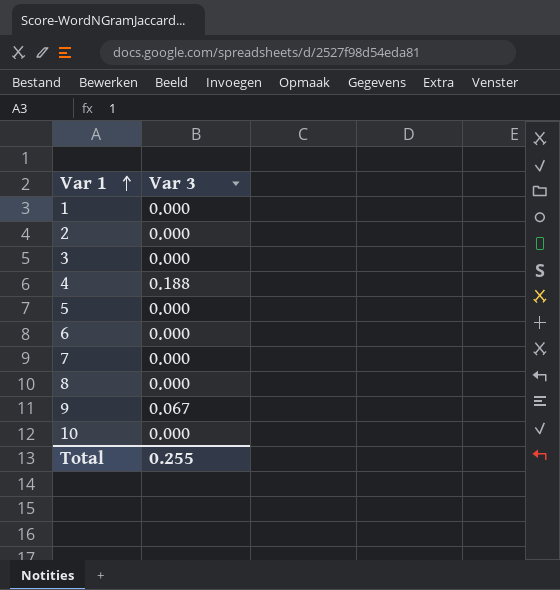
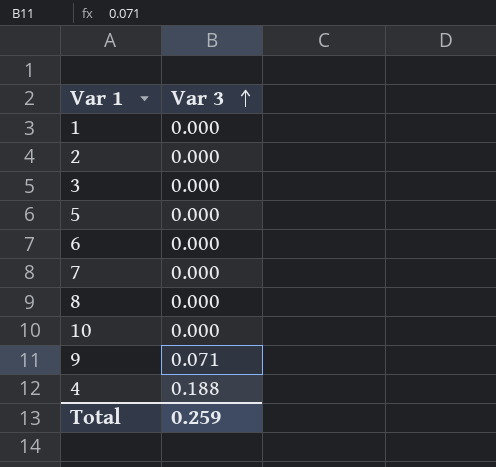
row order: Var 1 ascending -> Var 3 ascending
9 | Var 3: 0.067 -> 0.071
Total | Var 3: 0.255 -> 0.259

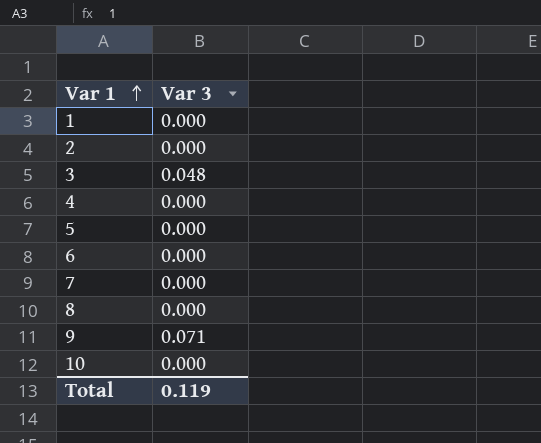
row order: Var 3 ascending -> Var 1 ascending
3 | Var 3: 0.000 -> 0.048
4 | Var 3: 0.188 -> 0.000
Total | Var 3: 0.259 -> 0.119

